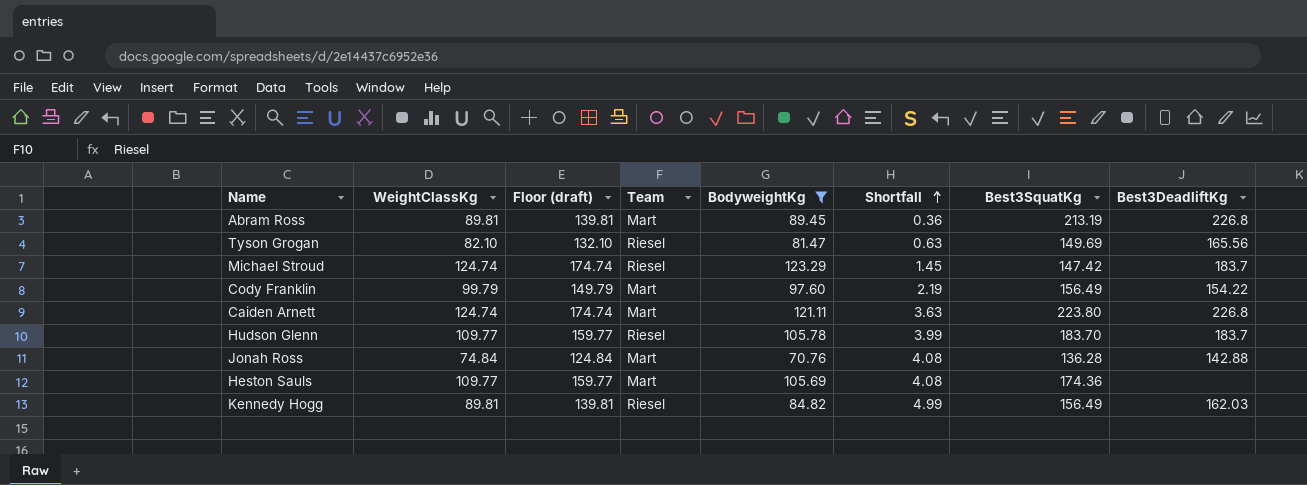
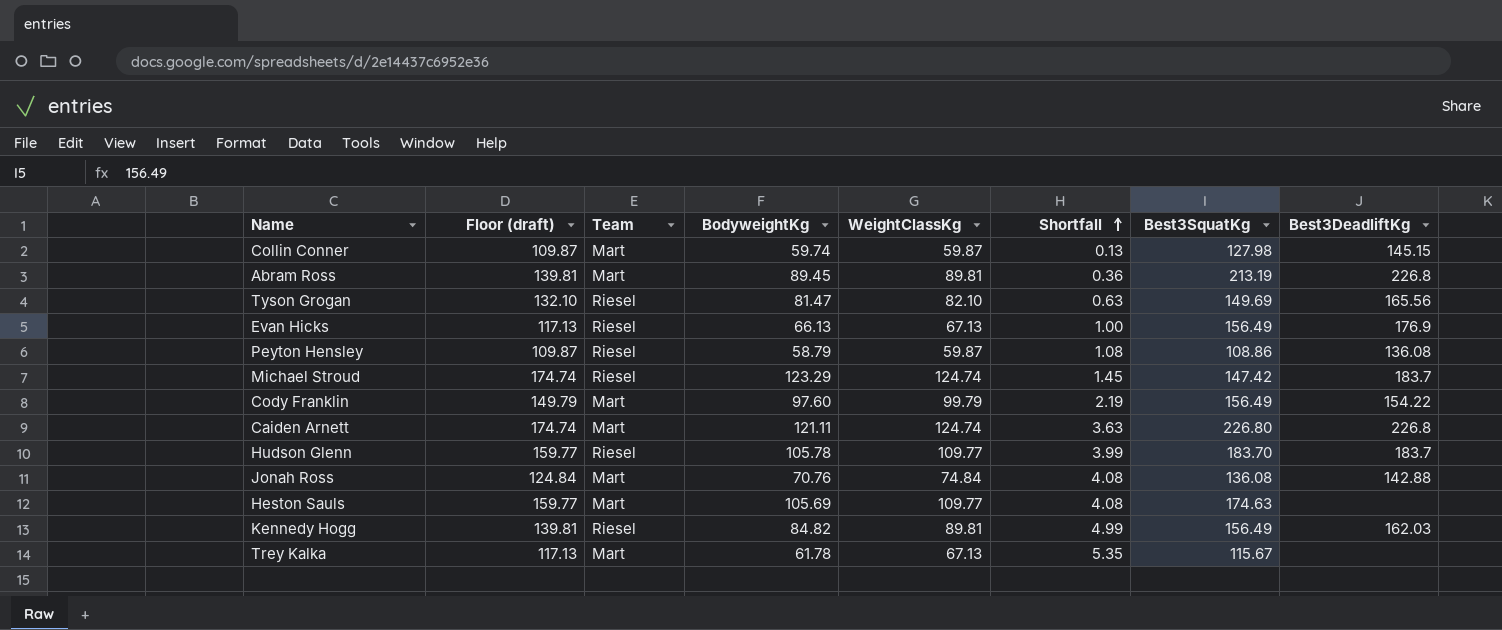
filter: BodyweightKg >= 70.76 -> none
column WeightClassKg | position: 2 -> 5
Caiden Arnett | Best3SquatKg: 223.80 -> 226.80
Jonah Ross | Best3SquatKg: 136.28 -> 136.08
Heston Sauls | Best3SquatKg: 174.36 -> 174.63

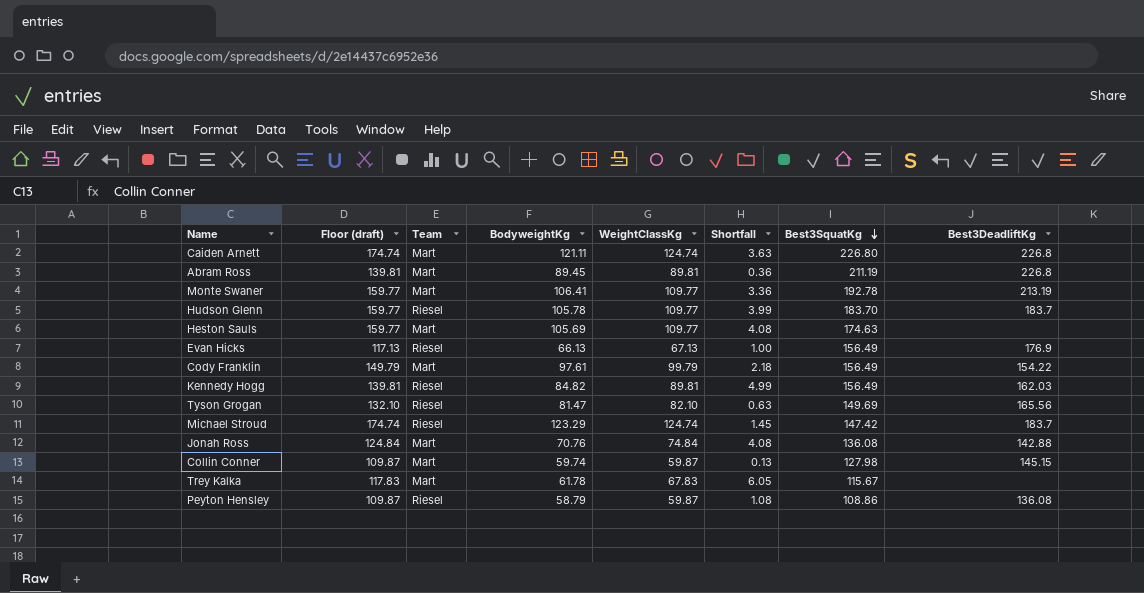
row order: Shortfall ascending -> Best3SquatKg descending
Abram Ross | Best3SquatKg: 213.19 -> 211.19
row Monte Swaner: none -> 159.77 | Mart | 106.41 | 109.77 | 3.36 | 192.78 | 213.19
Cody Franklin | BodyweightKg: 97.60 -> 97.61
Cody Franklin | Shortfall: 2.19 -> 2.18
Trey Kalka | Floor (draft): 117.13 -> 117.83
Trey Kalka | WeightClassKg: 67.13 -> 67.83
Trey Kalka | Shortfall: 5.35 -> 6.05

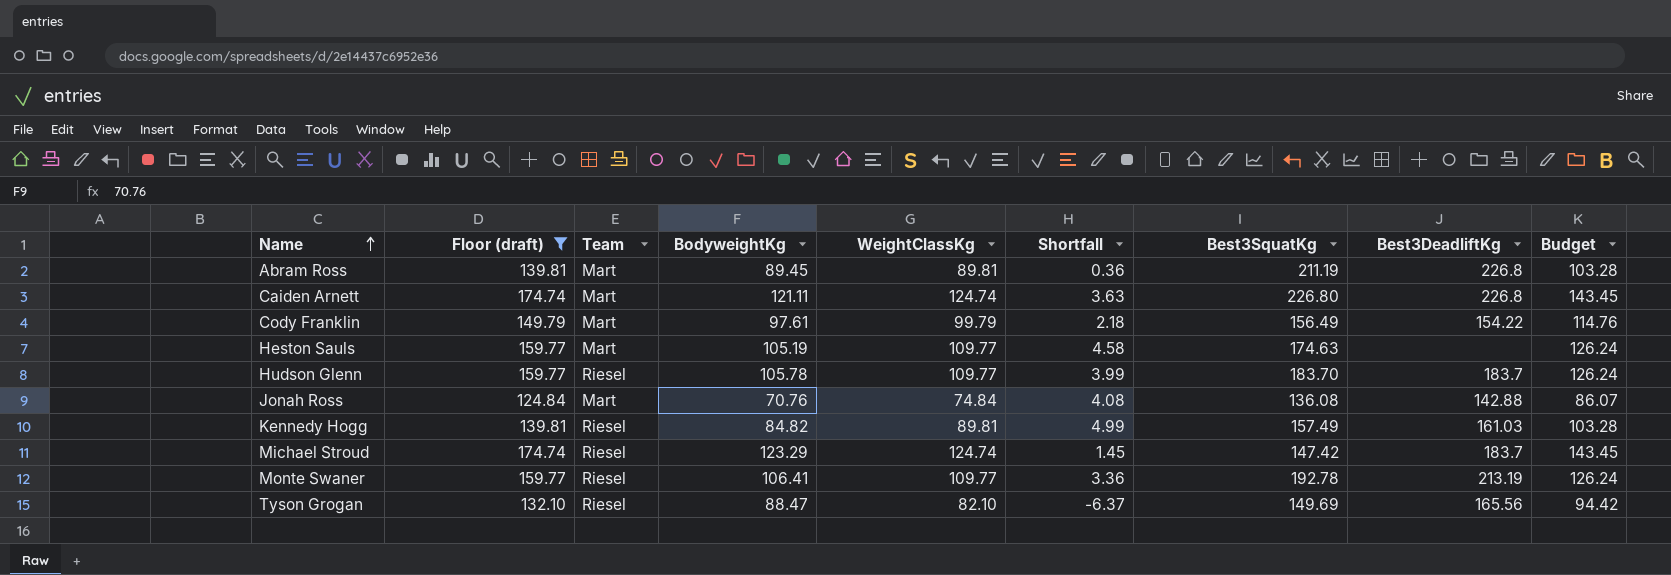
filter: none -> Floor (draft) >= 124.84
row order: Best3SquatKg descending -> Name ascending
column Budget | formula: none -> [WeightClassKg] * 1.15
Heston Sauls | BodyweightKg: 105.69 -> 105.19
Heston Sauls | Shortfall: 4.08 -> 4.58
Kennedy Hogg | Best3SquatKg: 156.49 -> 157.49
Kennedy Hogg | Best3DeadliftKg: 162.03 -> 161.03
Monte Swaner | Team: Mart -> Riesel
Tyson Grogan | BodyweightKg: 81.47 -> 88.47
Tyson Grogan | Shortfall: 0.63 -> -6.37

